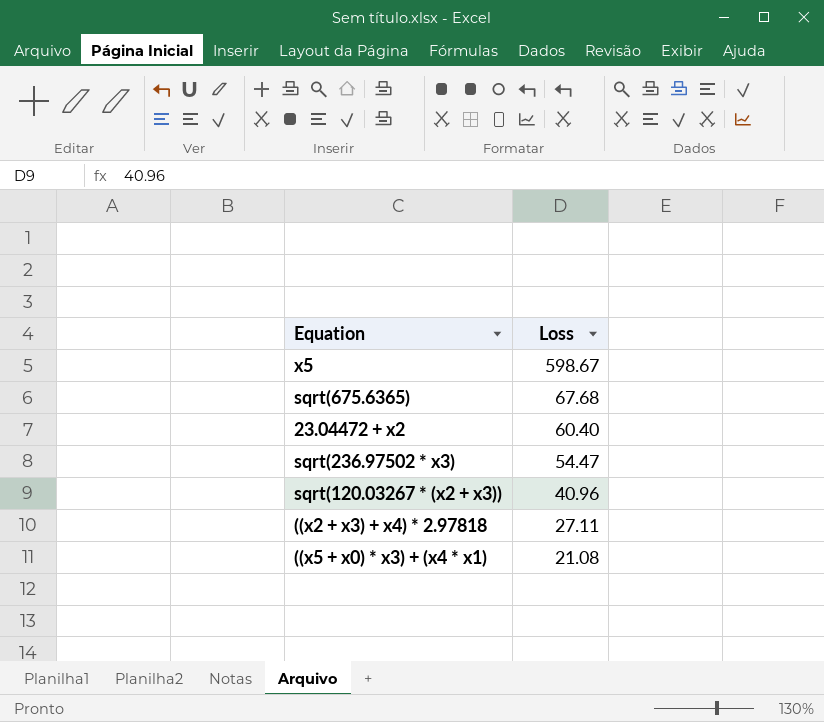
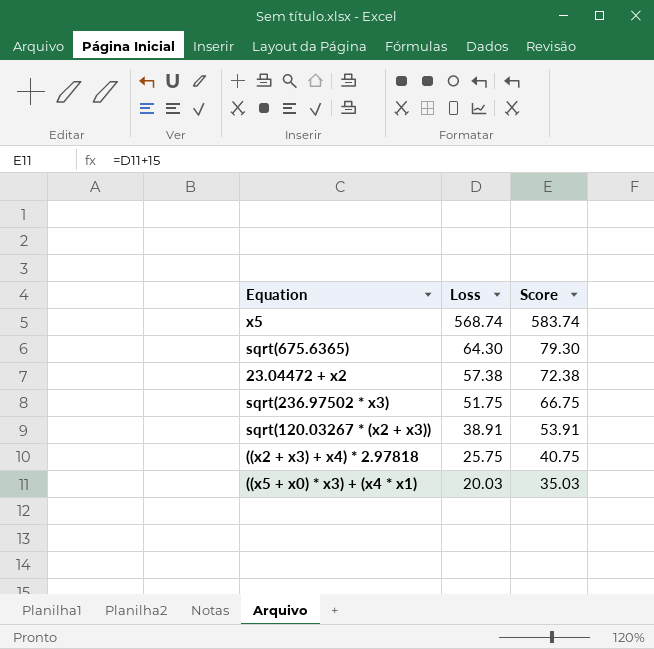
column Score | formula: none -> [Loss] + 15
x5 | Loss: 598.67 -> 568.74
sqrt(675.6365) | Loss: 67.68 -> 64.30
23.04472 + x2 | Loss: 60.40 -> 57.38
sqrt(236.97502 * x3) | Loss: 54.47 -> 51.75
sqrt(120.03267 * (x2 + x3)) | Loss: 40.96 -> 38.91
((x2 + x3) + x4) * 2.97818 | Loss: 27.11 -> 25.75
((x5 + x0) * x3) + (x4 * x1) | Loss: 21.08 -> 20.03

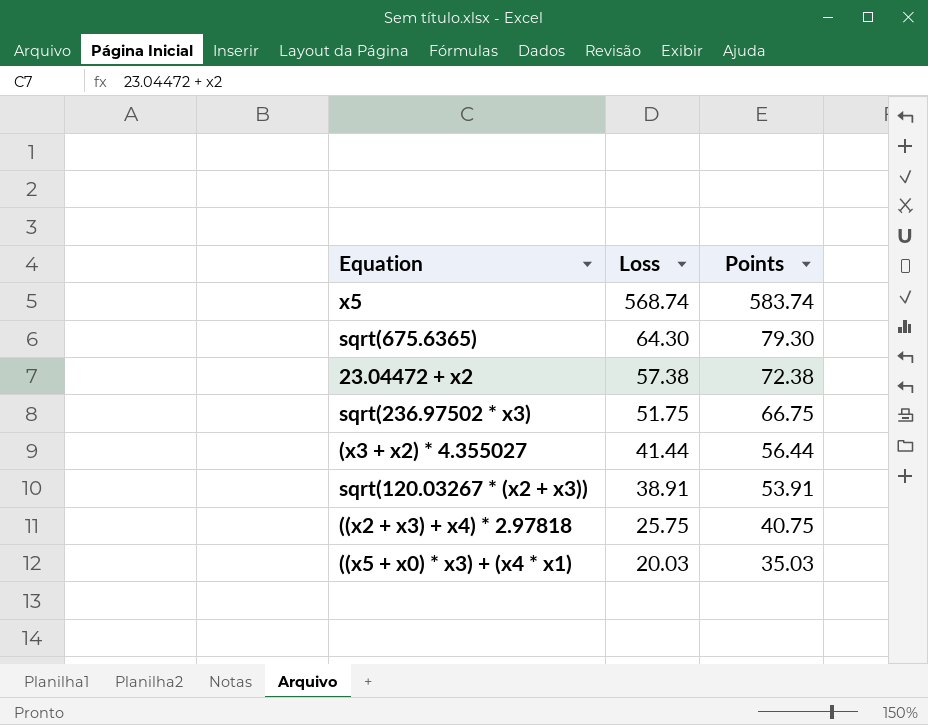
column name: Score -> Points
row (x3 + x2) * 4.355027: none -> 41.44 | 56.44

